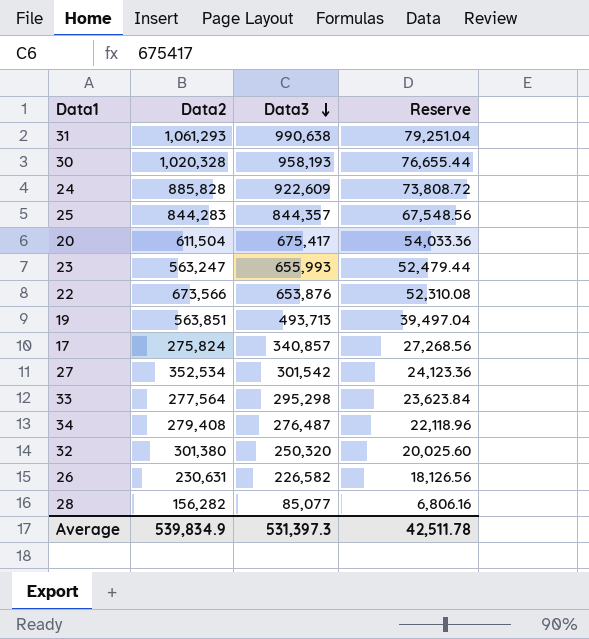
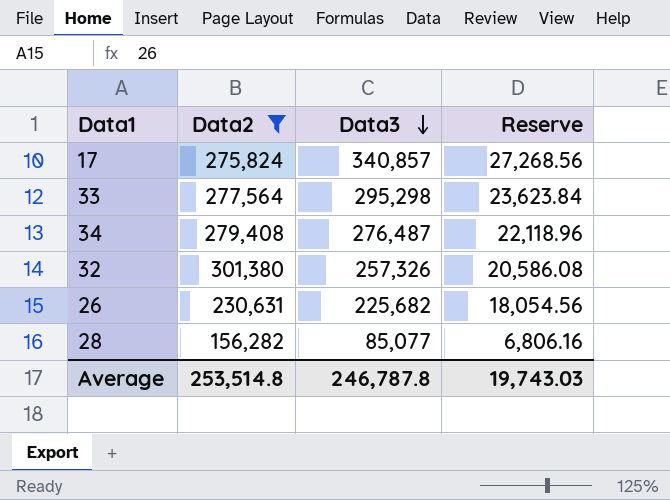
filter: none -> Data2 <= 301,380
32 | Data3: 250,320 -> 257,326
32 | Reserve: 20,025.60 -> 20,586.08
26 | Data3: 226,582 -> 225,682
26 | Reserve: 18,126.56 -> 18,054.56
Average | Data2: 539,834.9 -> 253,514.8
Average | Data3: 531,397.3 -> 246,787.8
Average | Reserve: 42,511.78 -> 19,743.03

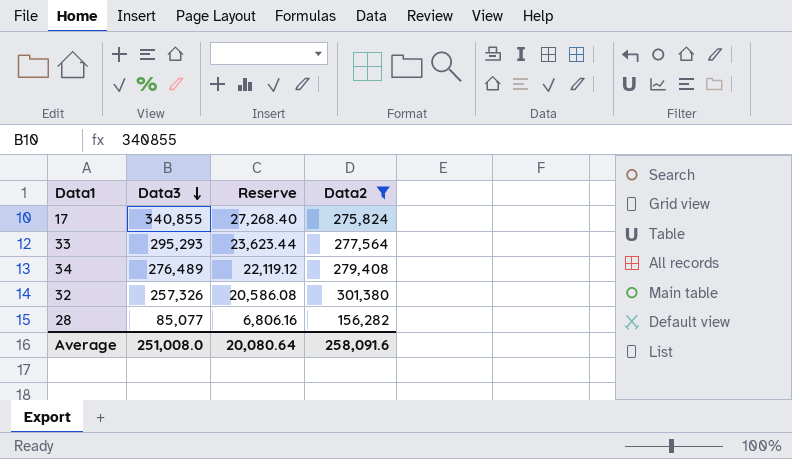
column Data2 | position: 2 -> 4
row 26: 230,631 | 225,682 | 18,054.56 -> none
17 | Data3: 340,857 -> 340,855
17 | Reserve: 27,268.56 -> 27,268.40
33 | Data3: 295,298 -> 295,293
33 | Reserve: 23,623.84 -> 23,623.44
34 | Data3: 276,487 -> 276,489
34 | Reserve: 22,118.96 -> 22,119.12
Average | Data3: 246,787.8 -> 251,008.0
Average | Reserve: 19,743.03 -> 20,080.64
Average | Data2: 253,514.8 -> 258,091.6

